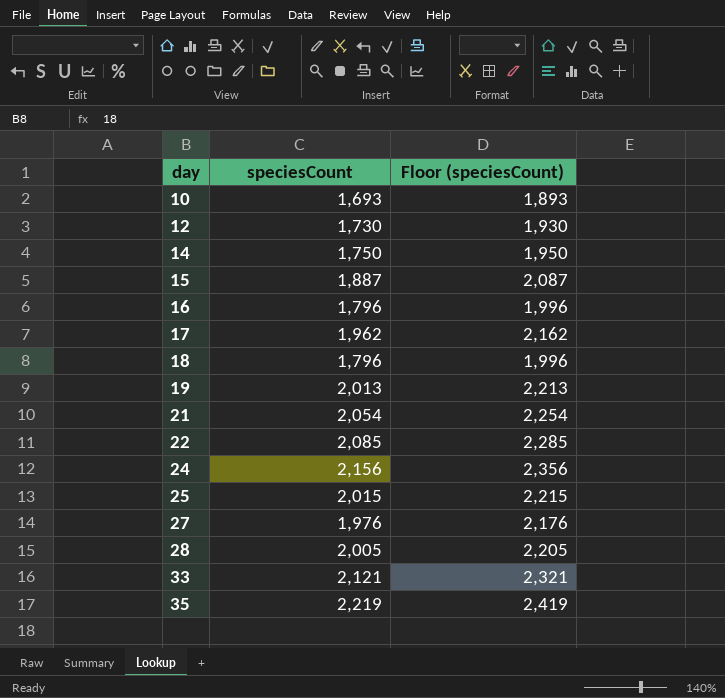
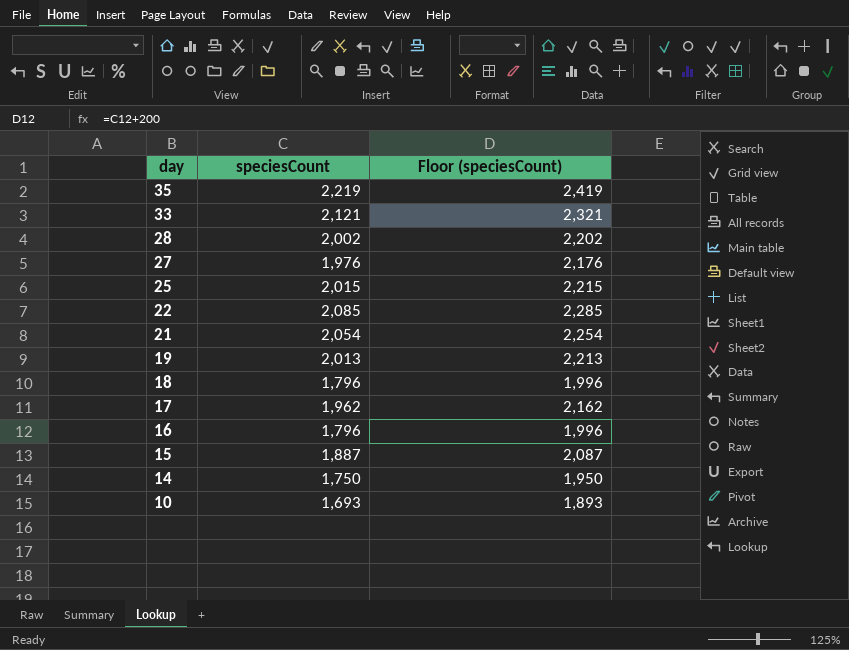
row order: day ascending -> day descending
row 12: 1,730 | 1,930 -> none
row 24: 2,156 | 2,356 -> none
28 | speciesCount: 2,005 -> 2,002
28 | Floor (speciesCount): 2,205 -> 2,202

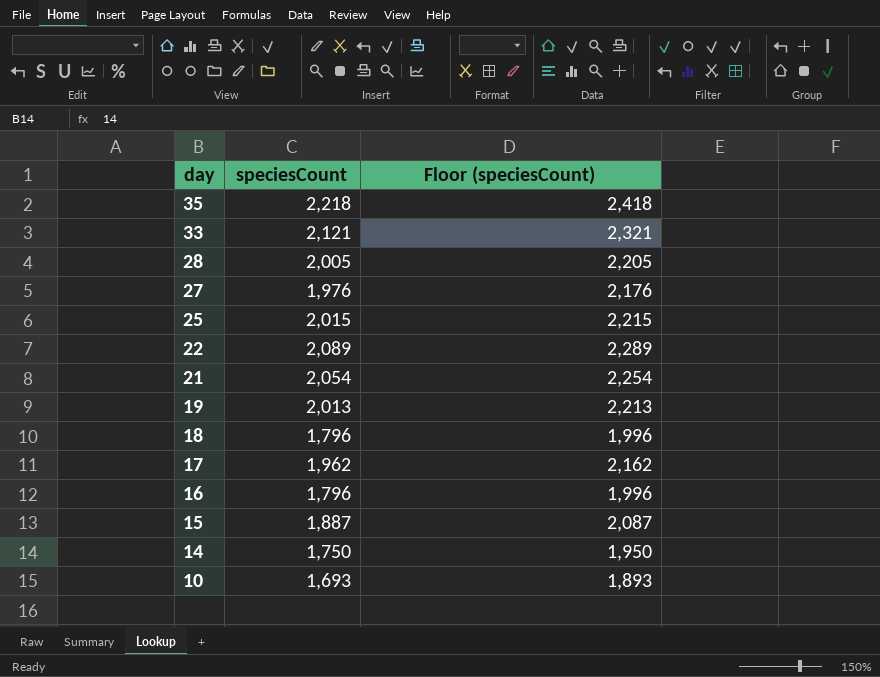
35 | speciesCount: 2,219 -> 2,218
35 | Floor (speciesCount): 2,419 -> 2,418
28 | speciesCount: 2,002 -> 2,005
28 | Floor (speciesCount): 2,202 -> 2,205
22 | speciesCount: 2,085 -> 2,089
22 | Floor (speciesCount): 2,285 -> 2,289

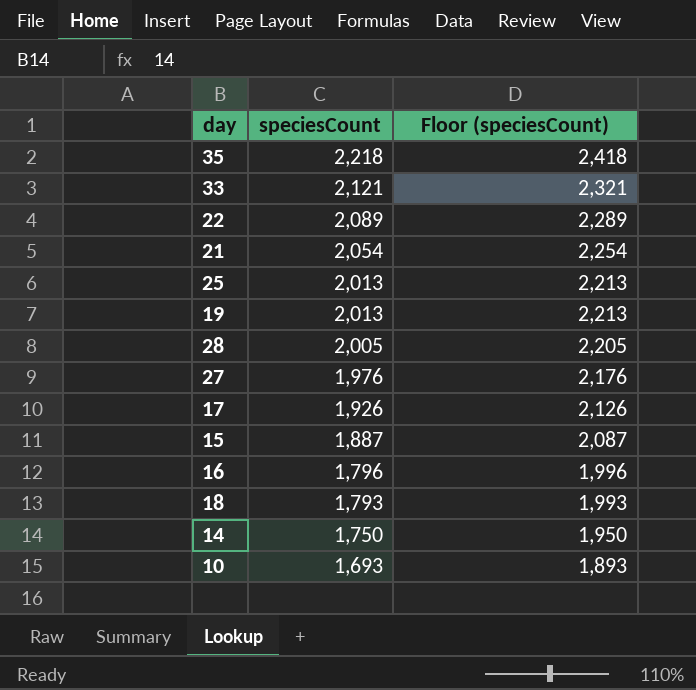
row order: day descending -> speciesCount descending
25 | speciesCount: 2,015 -> 2,013
25 | Floor (speciesCount): 2,215 -> 2,213
17 | speciesCount: 1,962 -> 1,926
17 | Floor (speciesCount): 2,162 -> 2,126
18 | speciesCount: 1,796 -> 1,793
18 | Floor (speciesCount): 1,996 -> 1,993

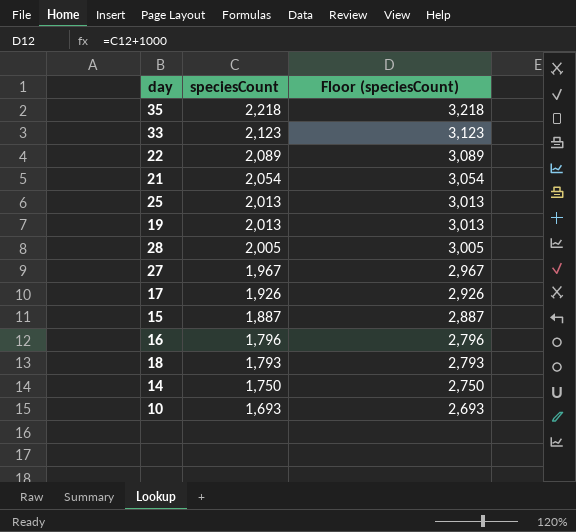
column Floor (speciesCount) | formula: [speciesCount] + 200 -> [speciesCount] + 1000
33 | speciesCount: 2,121 -> 2,123
27 | speciesCount: 1,976 -> 1,967

